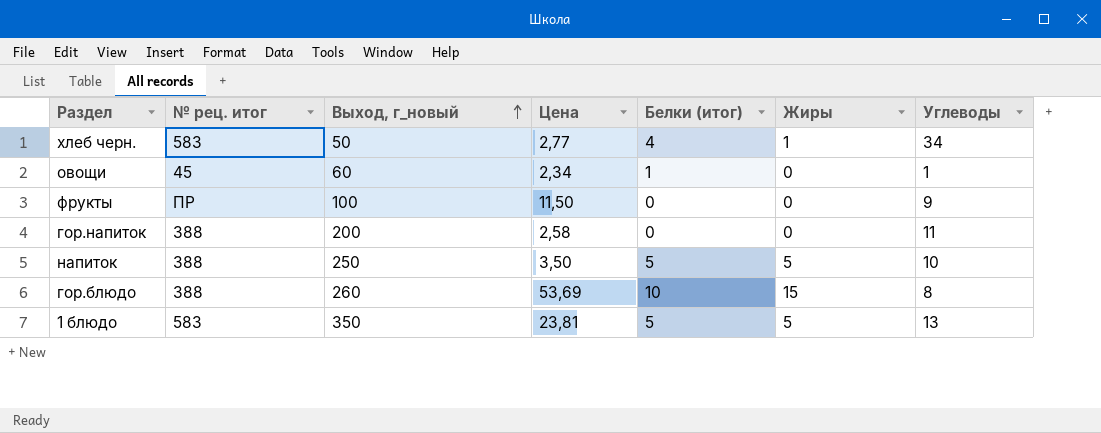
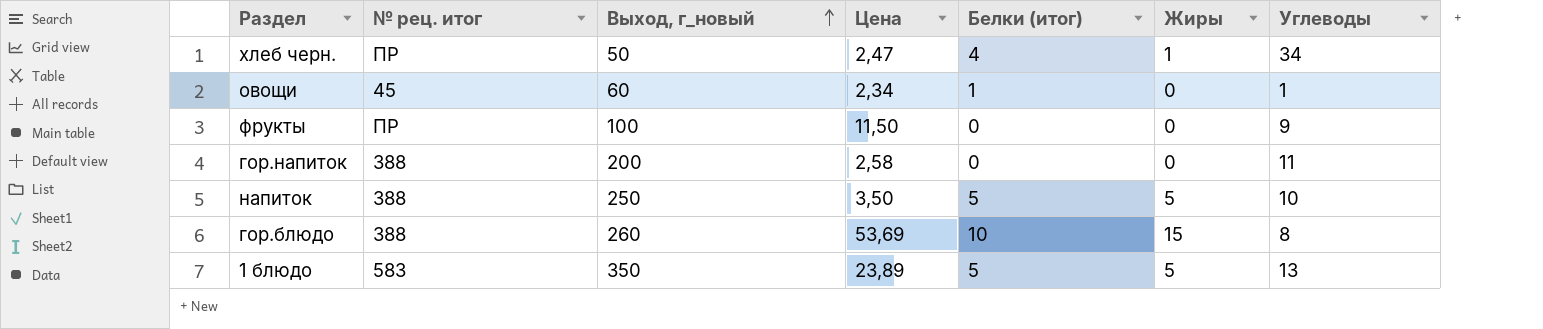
хлеб черн. | № рец. итог: 583 -> ПР
хлеб черн. | Цена: 2,77 -> 2,47
1 блюдо | Цена: 23,81 -> 23,89

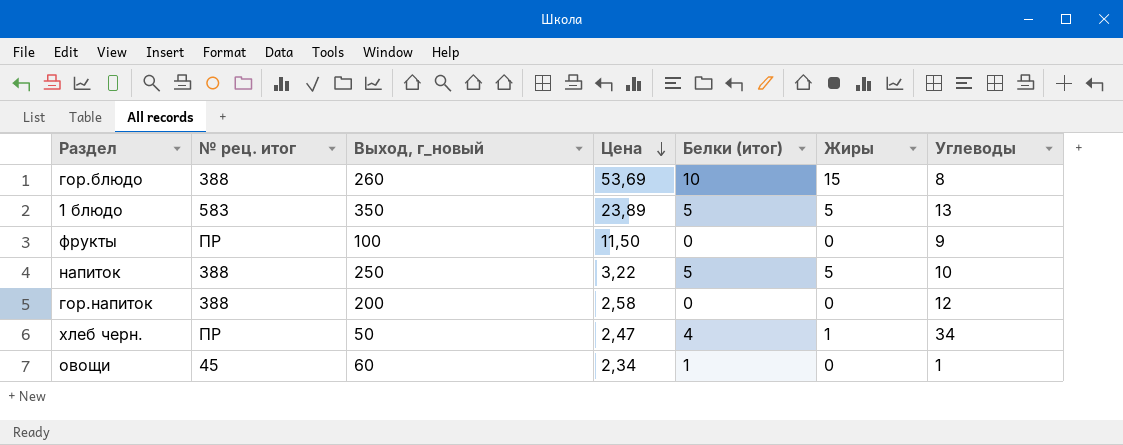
row order: Выход, г_новый ascending -> Цена descending
напиток | Цена: 3,50 -> 3,22
гор.напиток | Углеводы: 11 -> 12

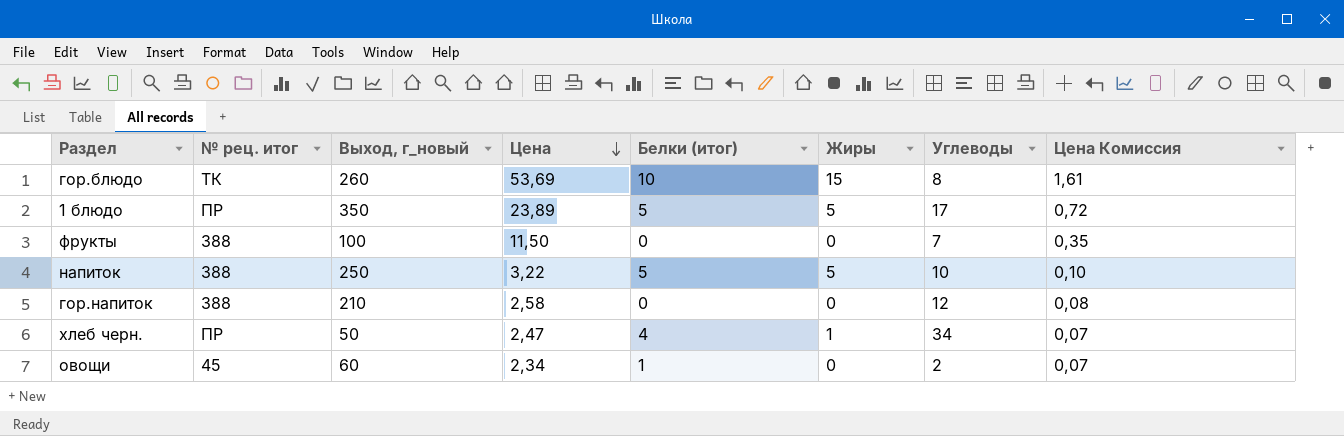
column Цена Комиссия | formula: none -> [Цена] * 0,03
гор.блюдо | № рец. итог: 388 -> ТК
1 блюдо | № рец. итог: 583 -> ПР
1 блюдо | Углеводы: 13 -> 17
фрукты | № рец. итог: ПР -> 388
фрукты | Углеводы: 9 -> 7
гор.напиток | Выход, г_новый: 200 -> 210
овощи | Углеводы: 1 -> 2

